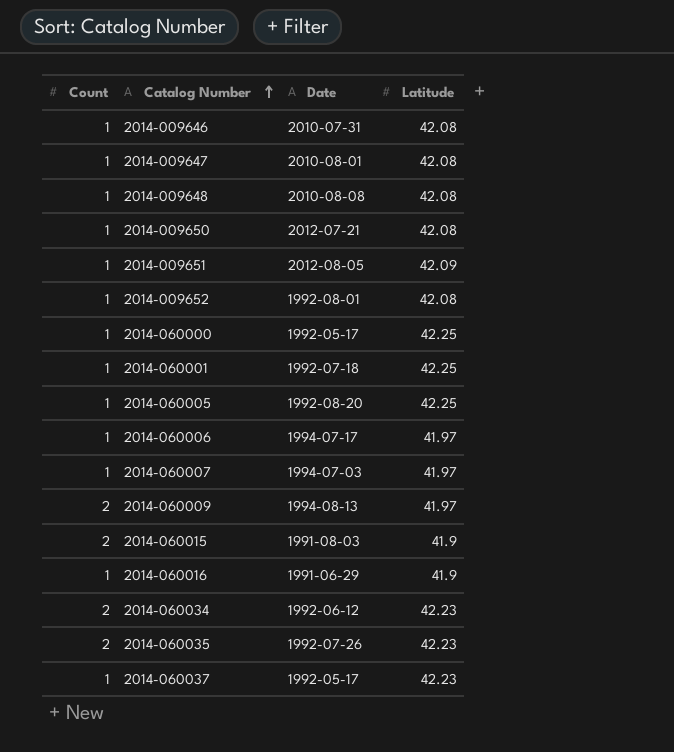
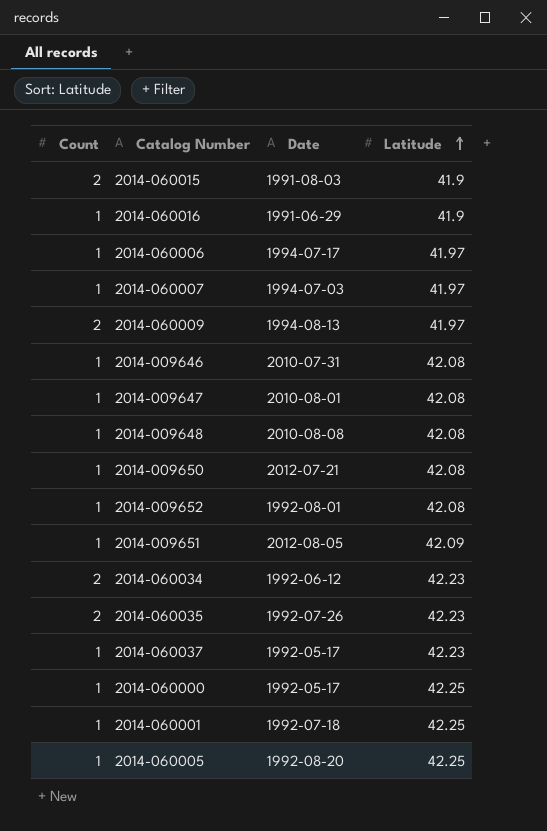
row order: Catalog Number ascending -> Latitude ascending

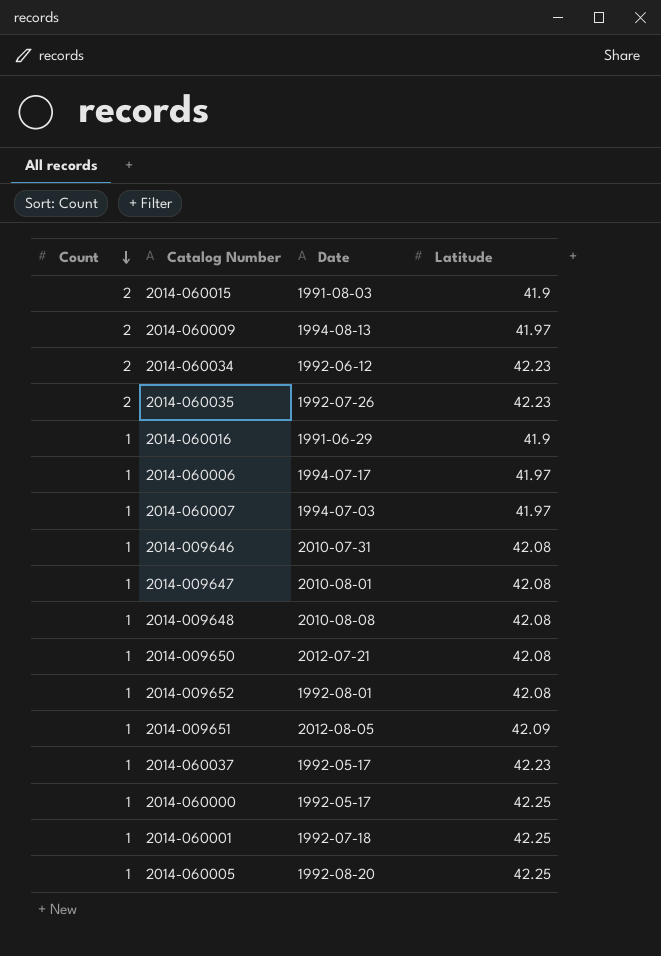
row order: Latitude ascending -> Count descending

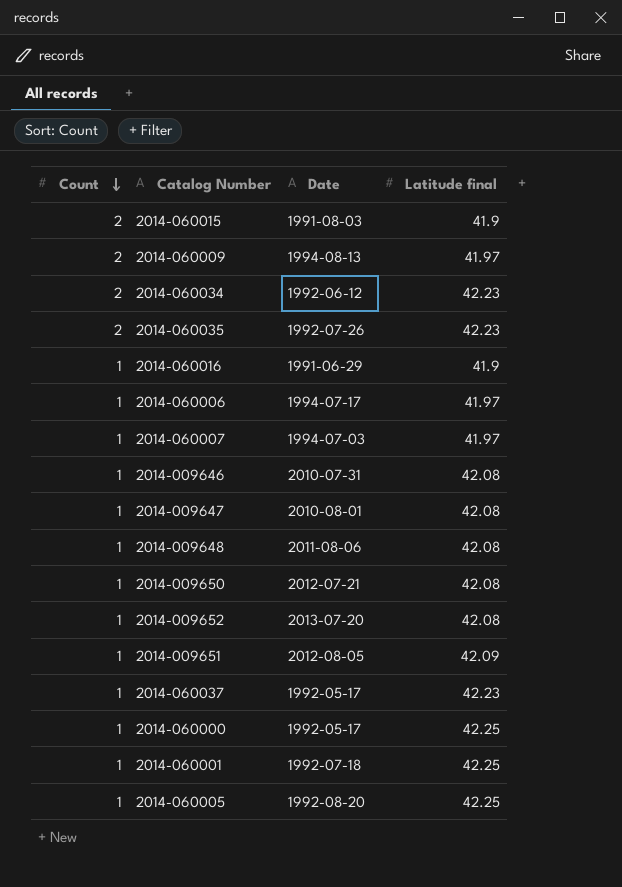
column name: Latitude -> Latitude final
2014-009648 | Date: 2010-08-08 -> 2011-08-06
2014-009652 | Date: 1992-08-01 -> 2013-07-20

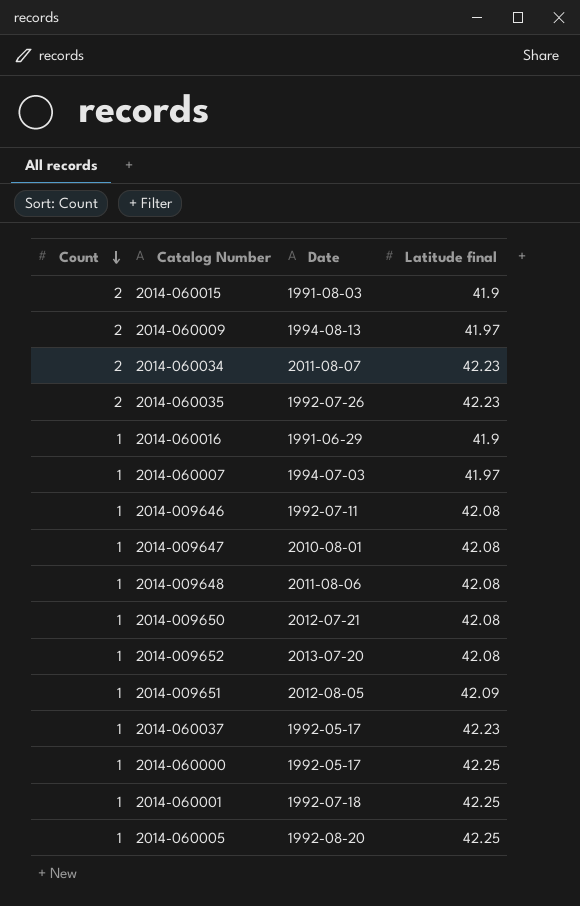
row 2014-060006: 1 | 1994-07-17 | 41.97 -> none
2014-060034 | Date: 1992-06-12 -> 2011-08-07
2014-009646 | Date: 2010-07-31 -> 1992-07-11

